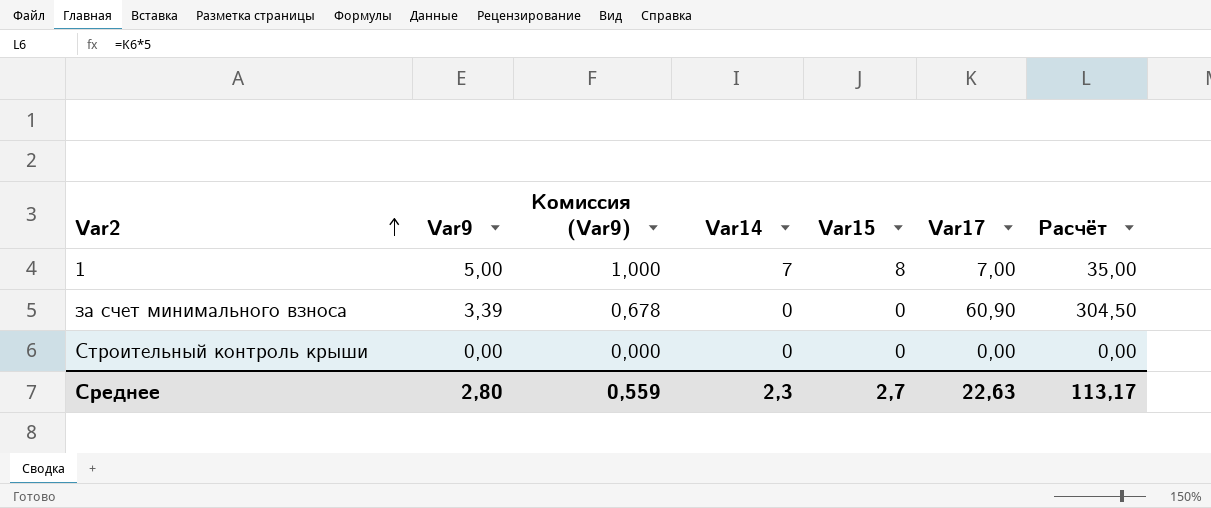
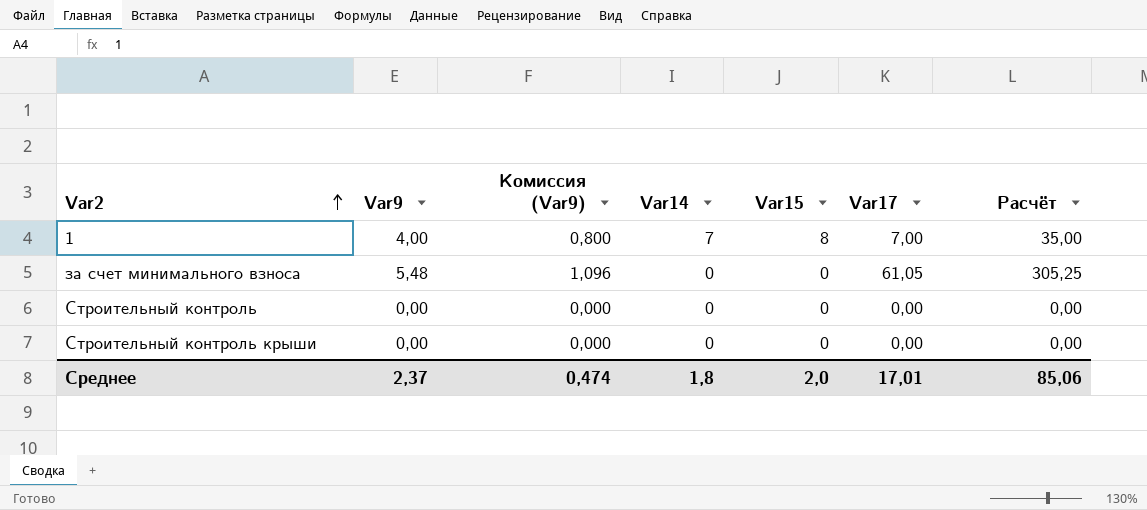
1 | Var9: 5,00 -> 4,00
1 | Комиссия (Var9): 1,000 -> 0,800
за счет минимального взноса | Var9: 3,39 -> 5,48
за счет минимального взноса | Комиссия (Var9): 0,678 -> 1,096
за счет минимального взноса | Var17: 60,90 -> 61,05
за счет минимального взноса | Расчёт: 304,50 -> 305,25
row Строительный контроль: none -> 0,00 | 0,000 | 0 | 0 | 0,00 | 0,00
Среднее | Var9: 2,80 -> 2,37
Среднее | Комиссия (Var9): 0,559 -> 0,474
Среднее | Var14: 2,3 -> 1,8
Среднее | Var15: 2,7 -> 2,0
Среднее | Var17: 22,63 -> 17,01
Среднее | Расчёт: 113,17 -> 85,06

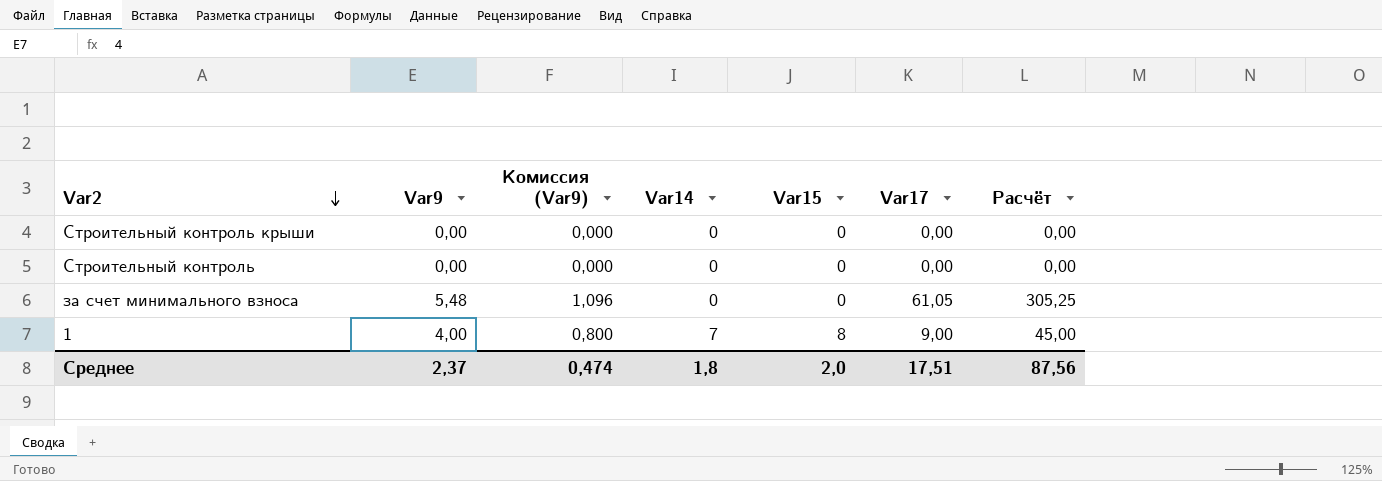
row order: Var2 ascending -> Var2 descending
1 | Var17: 7,00 -> 9,00
1 | Расчёт: 35,00 -> 45,00
Среднее | Var17: 17,01 -> 17,51
Среднее | Расчёт: 85,06 -> 87,56

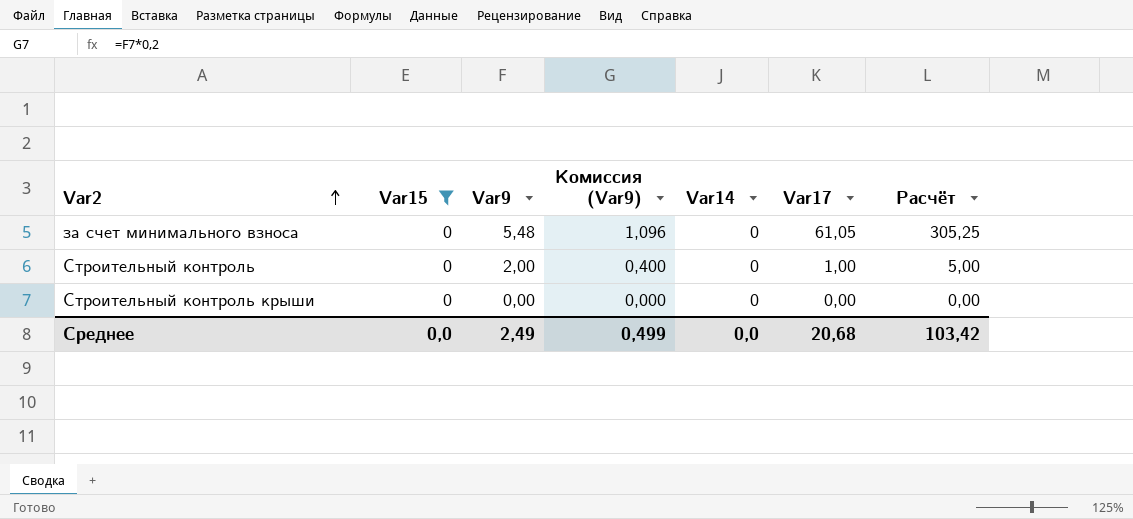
filter: none -> Var15 = 0
row order: Var2 descending -> Var2 ascending
column Var15 | position: 5 -> 2
Строительный контроль | Var9: 0,00 -> 2,00
Строительный контроль | Комиссия (Var9): 0,000 -> 0,400
Строительный контроль | Var17: 0,00 -> 1,00
Строительный контроль | Расчёт: 0,00 -> 5,00
Среднее | Var15: 2,0 -> 0,0
Среднее | Var9: 2,37 -> 2,49
Среднее | Комиссия (Var9): 0,474 -> 0,499
Среднее | Var14: 1,8 -> 0,0
Среднее | Var17: 17,51 -> 20,68
Среднее | Расчёт: 87,56 -> 103,42

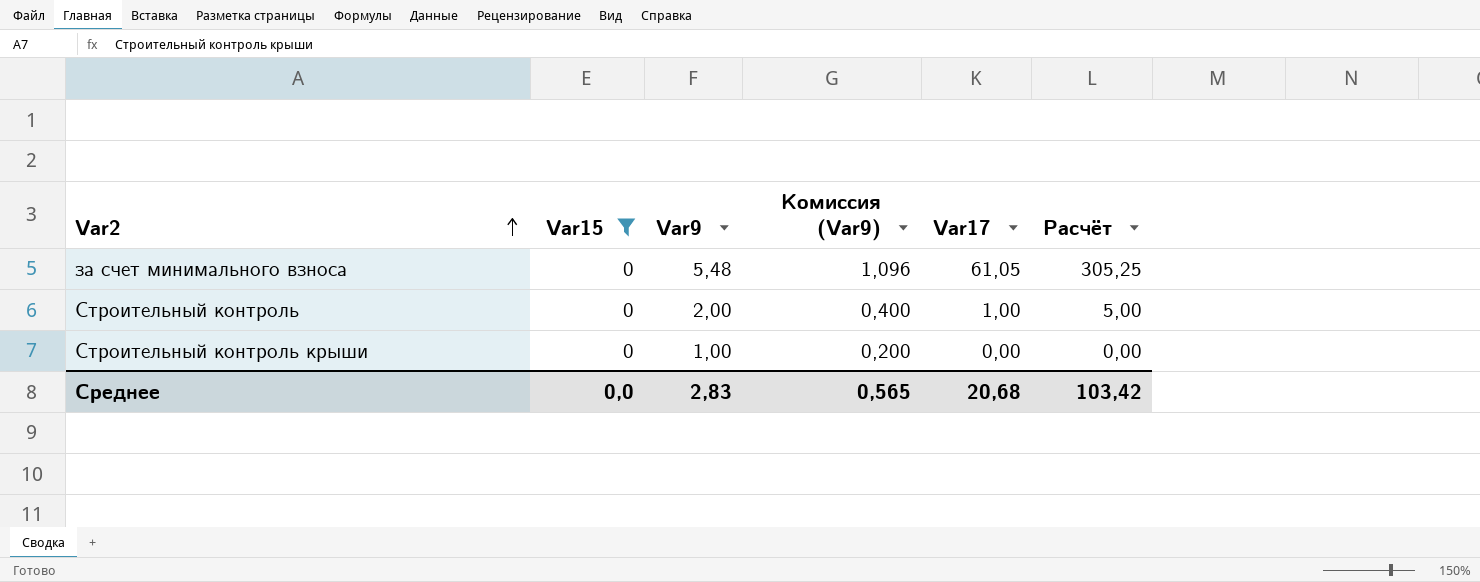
column Var14 | position: 5 -> none
Строительный контроль крыши | Var9: 0,00 -> 1,00
Строительный контроль крыши | Комиссия (Var9): 0,000 -> 0,200
Среднее | Var9: 2,49 -> 2,83
Среднее | Комиссия (Var9): 0,499 -> 0,565

